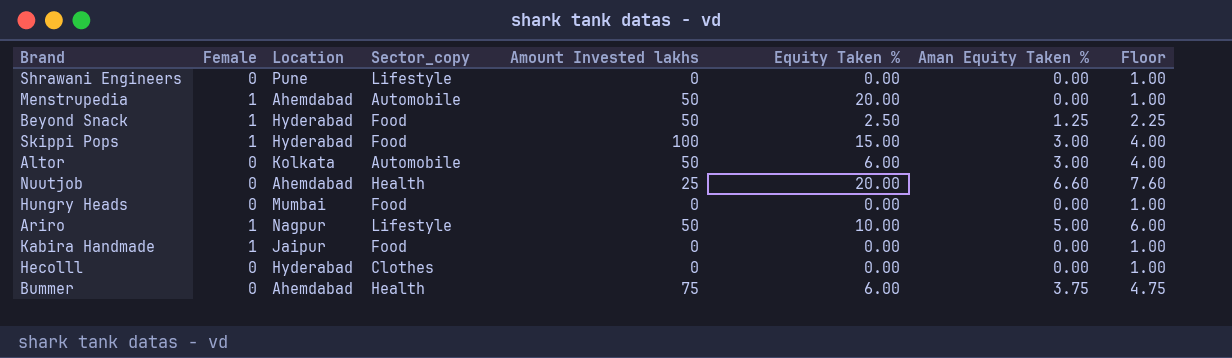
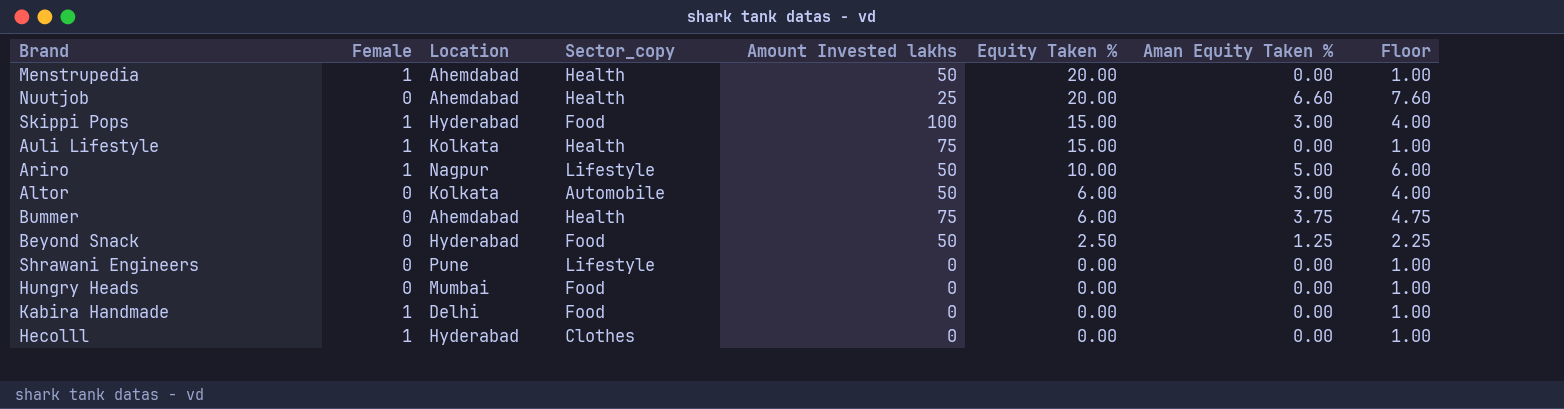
row order: none -> Equity Taken % descending
Menstrupedia | Sector_copy: Automobile -> Health
row Auli Lifestyle: none -> 1 | Kolkata | Health | 75 | 15.00 | 0.00 | 1.00
Beyond Snack | Female: 1 -> 0
Kabira Handmade | Location: Jaipur -> Delhi
Hecolll | Female: 0 -> 1

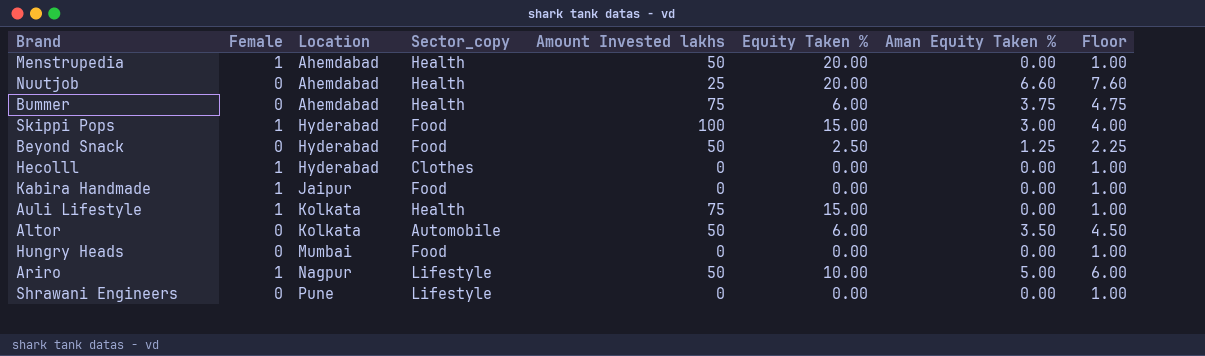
row order: Equity Taken % descending -> Location ascending
Kabira Handmade | Location: Delhi -> Jaipur
Altor | Aman Equity Taken %: 3.00 -> 3.50
Altor | Floor: 4.00 -> 4.50

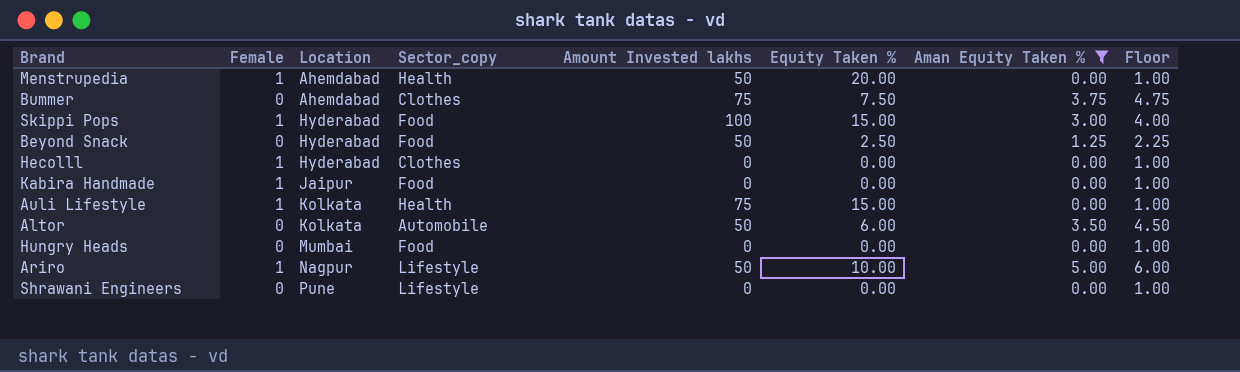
filter: none -> Aman Equity Taken % != 6.60
Bummer | Sector_copy: Health -> Clothes
Bummer | Equity Taken %: 6.00 -> 7.50

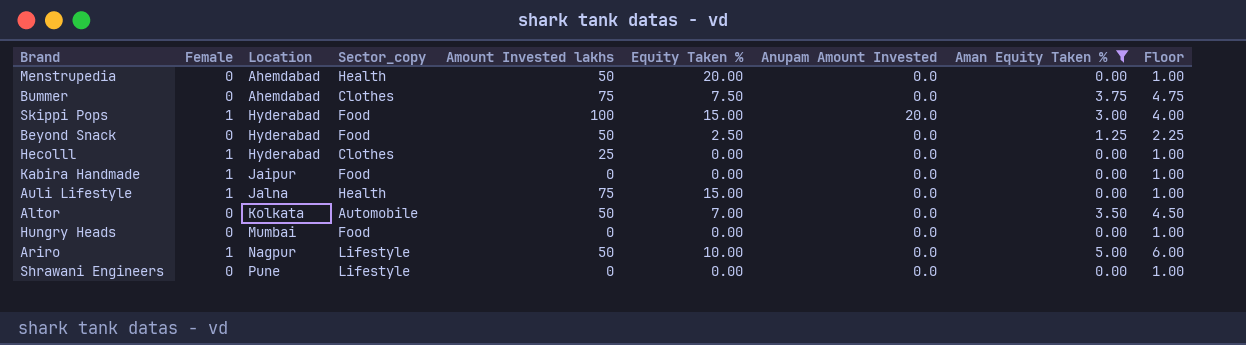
column Anupam Amount Invested | position: none -> 7
Menstrupedia | Female: 1 -> 0
Hecolll | Amount Invested lakhs: 0 -> 25
Auli Lifestyle | Location: Kolkata -> Jalna
Altor | Equity Taken %: 6.00 -> 7.00

